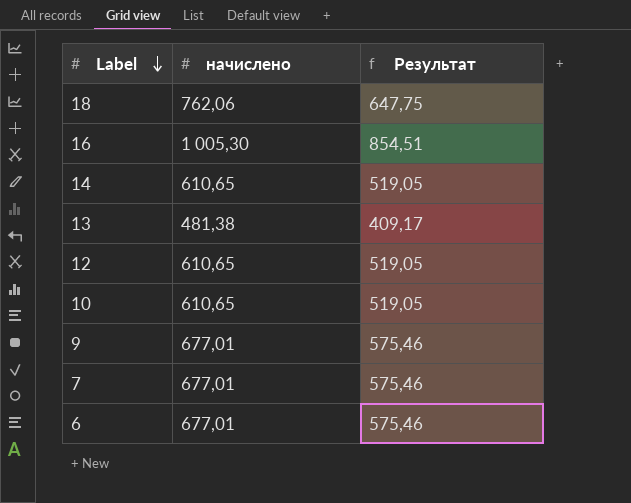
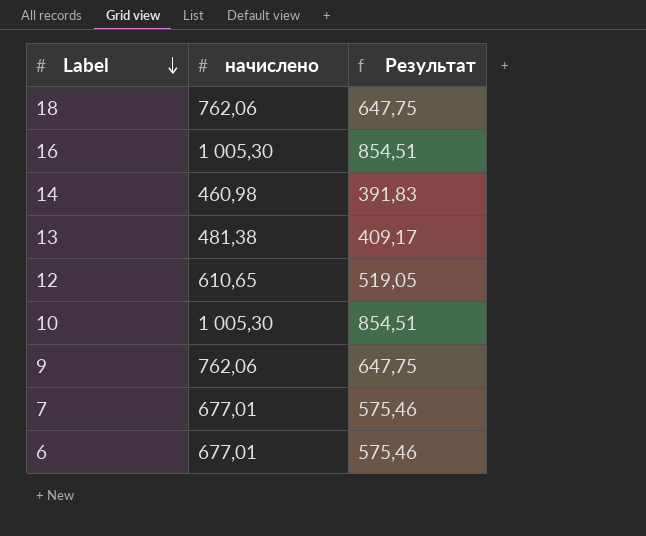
14 | начислено: 610,65 -> 460,98
14 | Результат: 519,05 -> 391,83
10 | начислено: 610,65 -> 1 005,30
10 | Результат: 519,05 -> 854,51
9 | начислено: 677,01 -> 762,06
9 | Результат: 575,46 -> 647,75

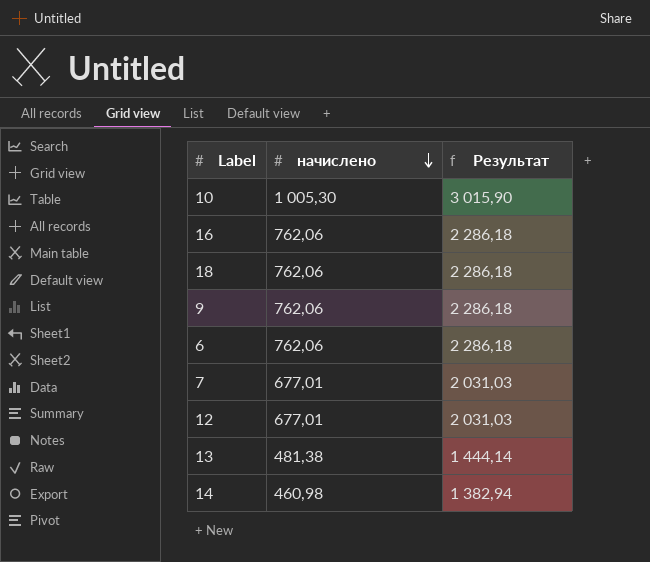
row order: Label descending -> начислено descending
column Результат | formula: [начислено] * 0,85 -> [начислено] * 3
16 | начислено: 1 005,30 -> 762,06
6 | начислено: 677,01 -> 762,06
12 | начислено: 610,65 -> 677,01

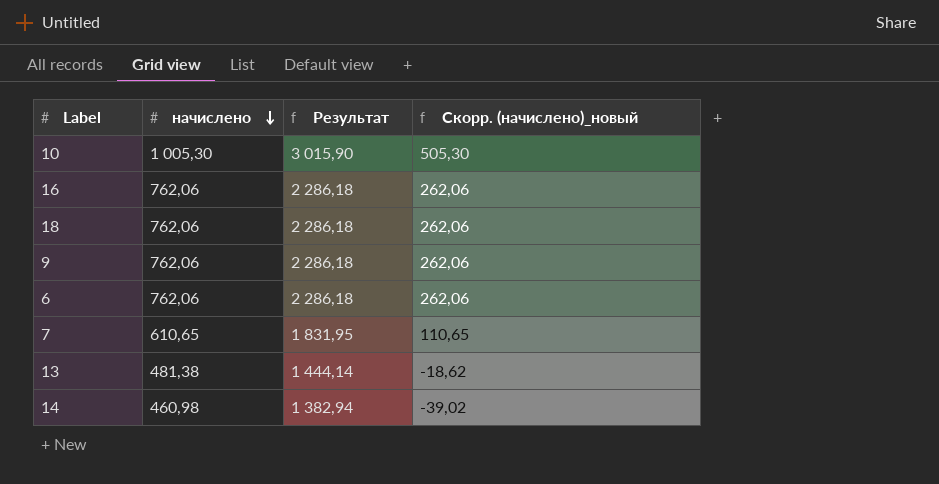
column Скорр. (начислено)_новый | formula: none -> [начислено] - 500
row 12: 677,01 | 2 031,03 -> none
7 | начислено: 677,01 -> 610,65
7 | Результат: 2 031,03 -> 1 831,95

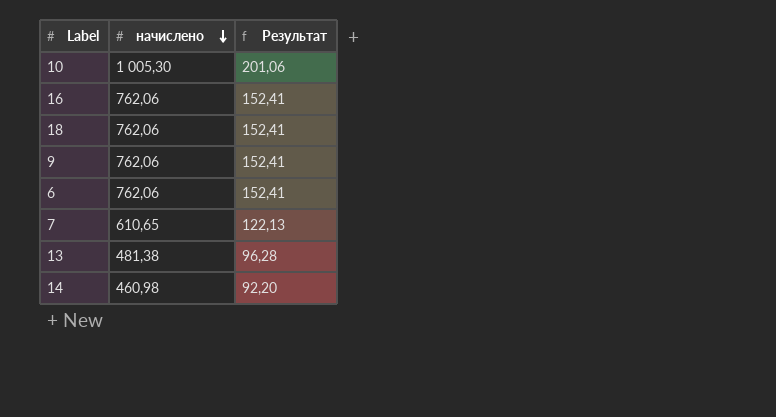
column Скорр. (начислено)_новый | formula: [начислено] - 500 -> none
column Результат | formula: [начислено] * 3 -> [начислено] * 0,2

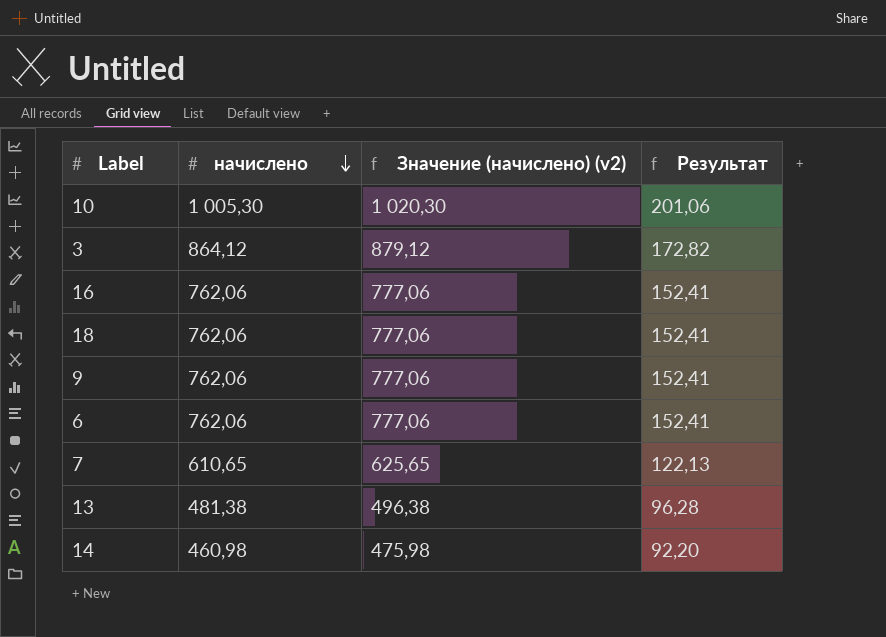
column Значение (начислено) (v2) | formula: none -> [начислено] + 15
row 3: none -> 864,12 | 879,12 | 172,82

